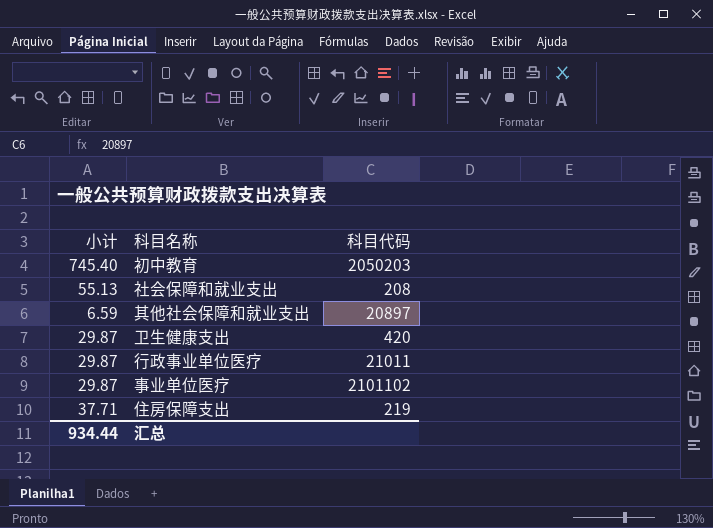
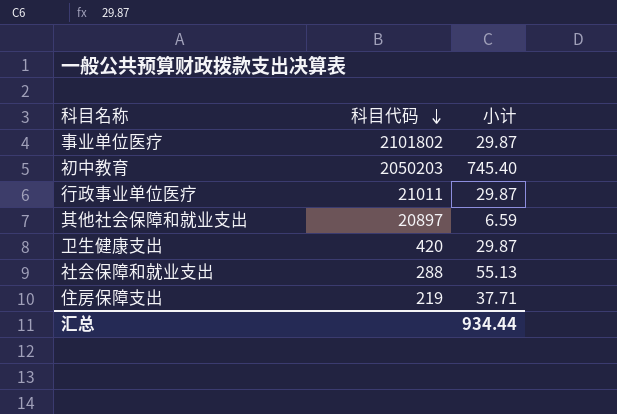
row order: none -> 科目代码 descending
column 小计 | position: 1 -> 3
事业单位医疗 | 科目代码: 2101102 -> 2101802
社会保障和就业支出 | 科目代码: 208 -> 288

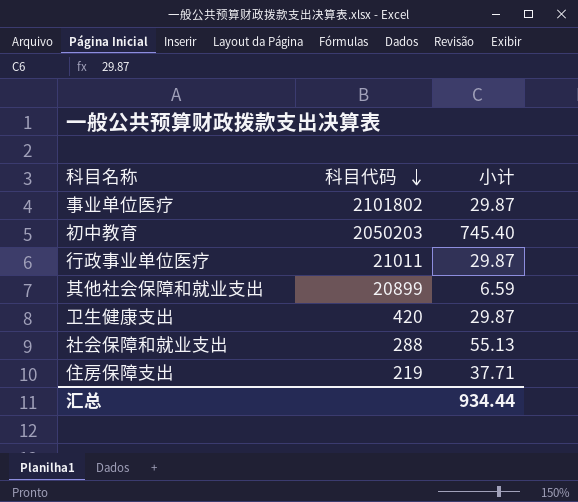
其他社会保障和就业支出 | 科目代码: 20897 -> 20899

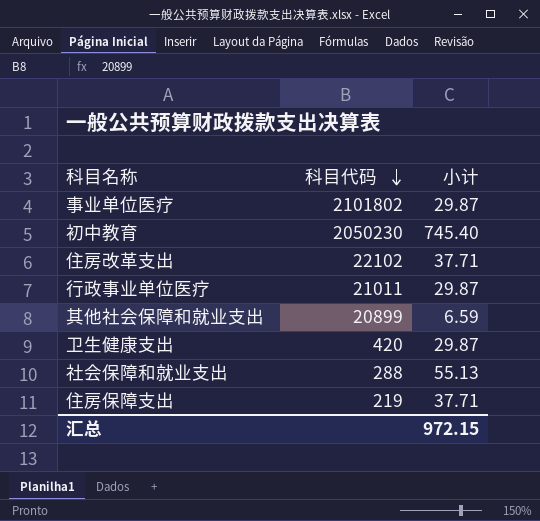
初中教育 | 科目代码: 2050203 -> 2050230
row 住房改革支出: none -> 22102 | 37.71
汇总 | 小计: 934.44 -> 972.15

